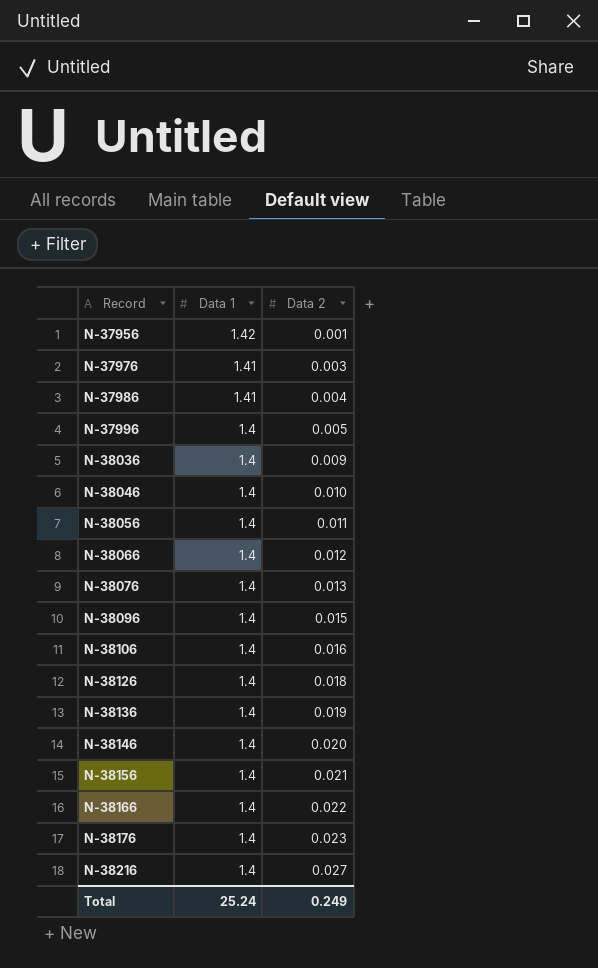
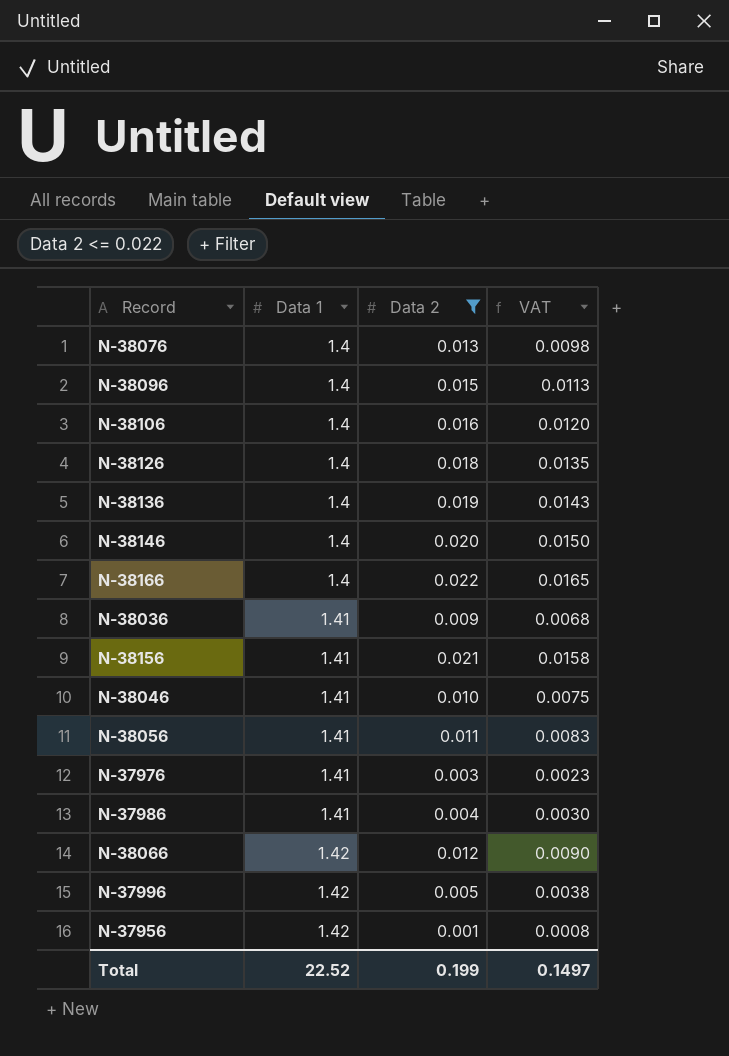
filter: none -> Data 2 <= 0.022
row order: Record ascending -> Data 1 ascending
column VAT | formula: none -> [Data 2] * 0.75
N-38036 | Data 1: 1.4 -> 1.41
N-38156 | Data 1: 1.4 -> 1.41
N-38046 | Data 1: 1.4 -> 1.41
N-38056 | Data 1: 1.4 -> 1.41
N-38066 | Data 1: 1.4 -> 1.42
N-37996 | Data 1: 1.4 -> 1.42
Total | Data 1: 25.24 -> 22.52
Total | Data 2: 0.249 -> 0.199

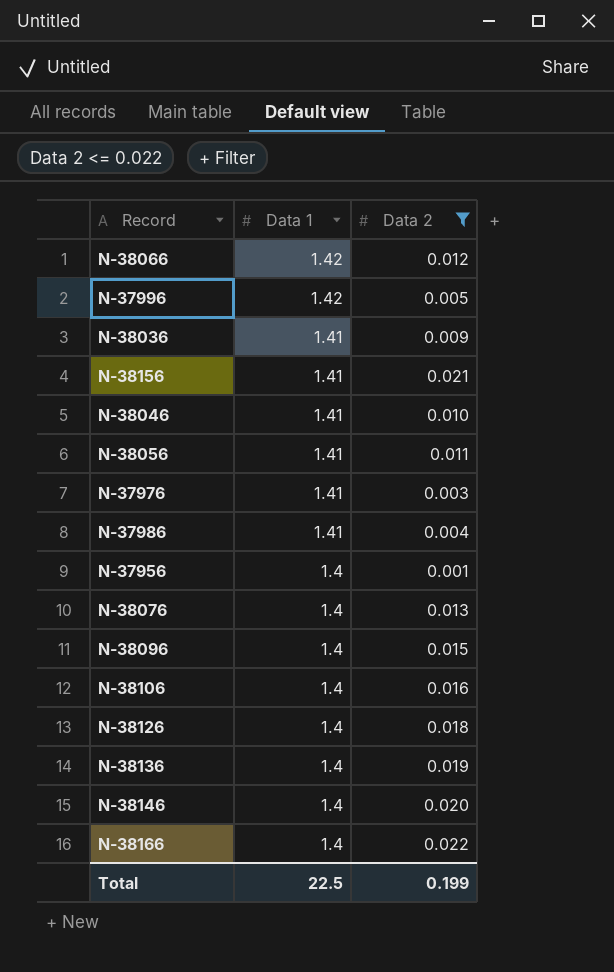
row order: Data 1 ascending -> Data 1 descending
column VAT | formula: [Data 2] * 0.75 -> none
N-37956 | Data 1: 1.42 -> 1.4
Total | Data 1: 22.52 -> 22.5

